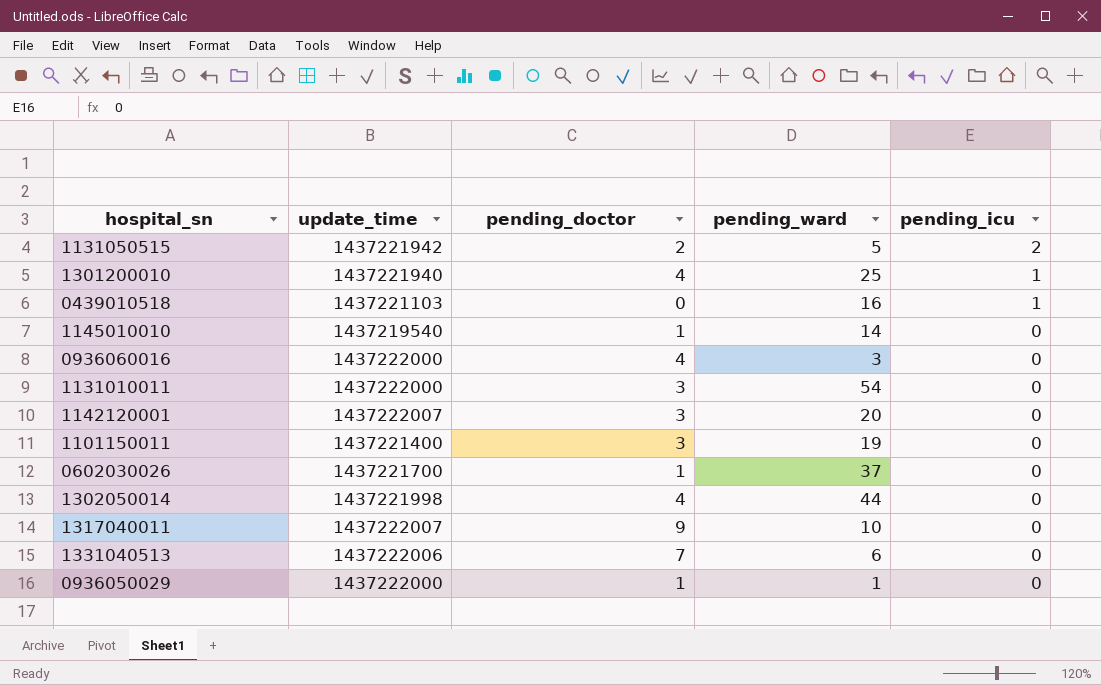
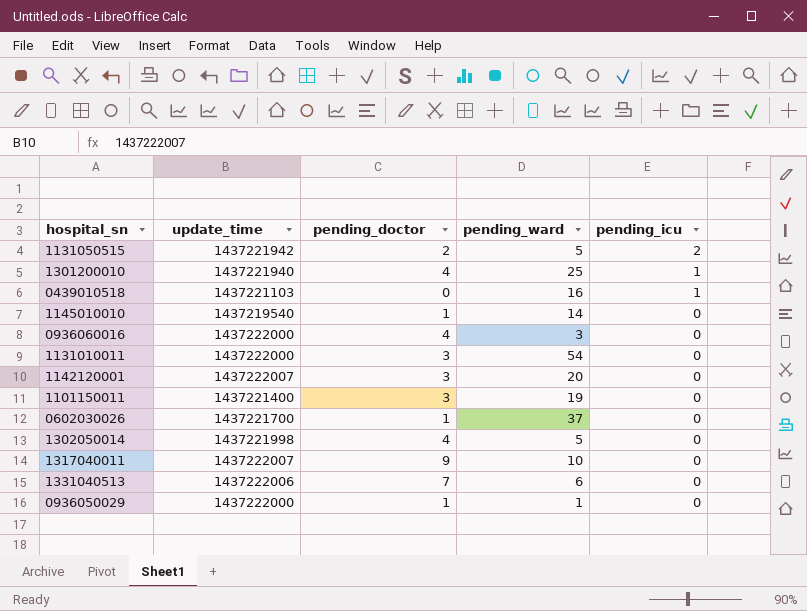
1302050014 | pending_ward: 44 -> 5

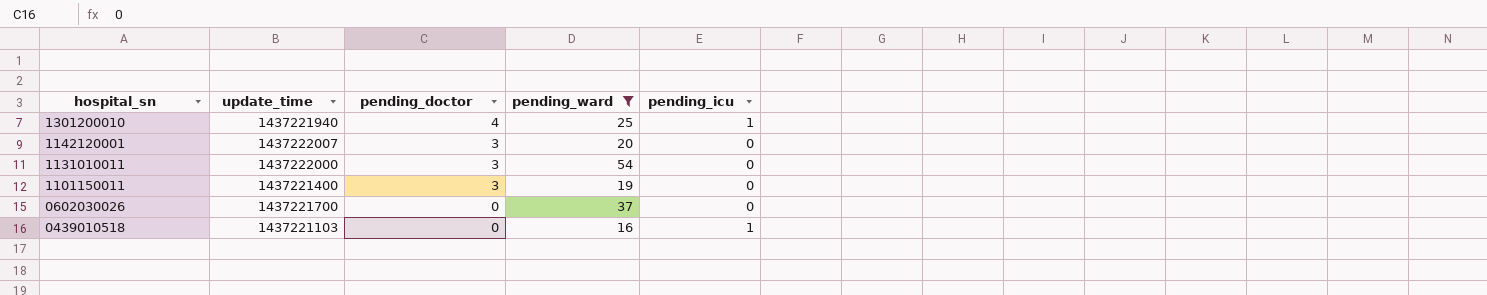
filter: none -> pending_ward >= 16
row order: pending_icu descending -> hospital_sn descending
0602030026 | pending_doctor: 1 -> 0

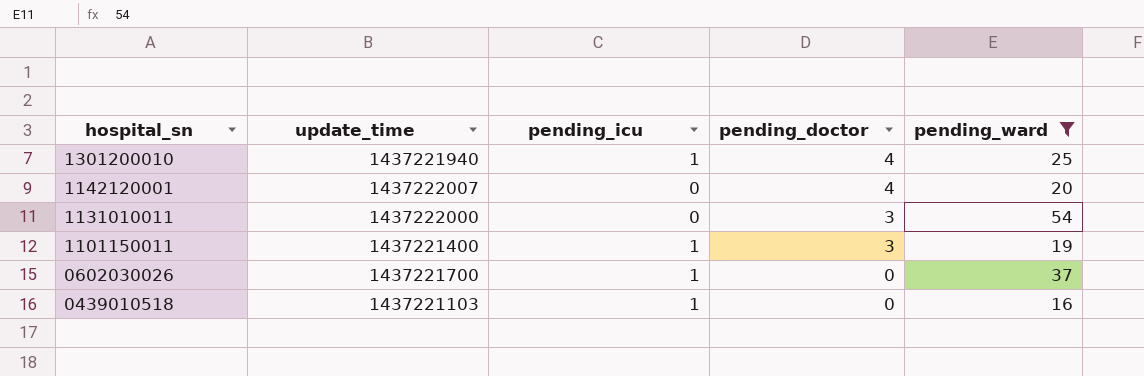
column pending_icu | position: 5 -> 3
1142120001 | pending_doctor: 3 -> 4
1101150011 | pending_icu: 0 -> 1
0602030026 | pending_icu: 0 -> 1

